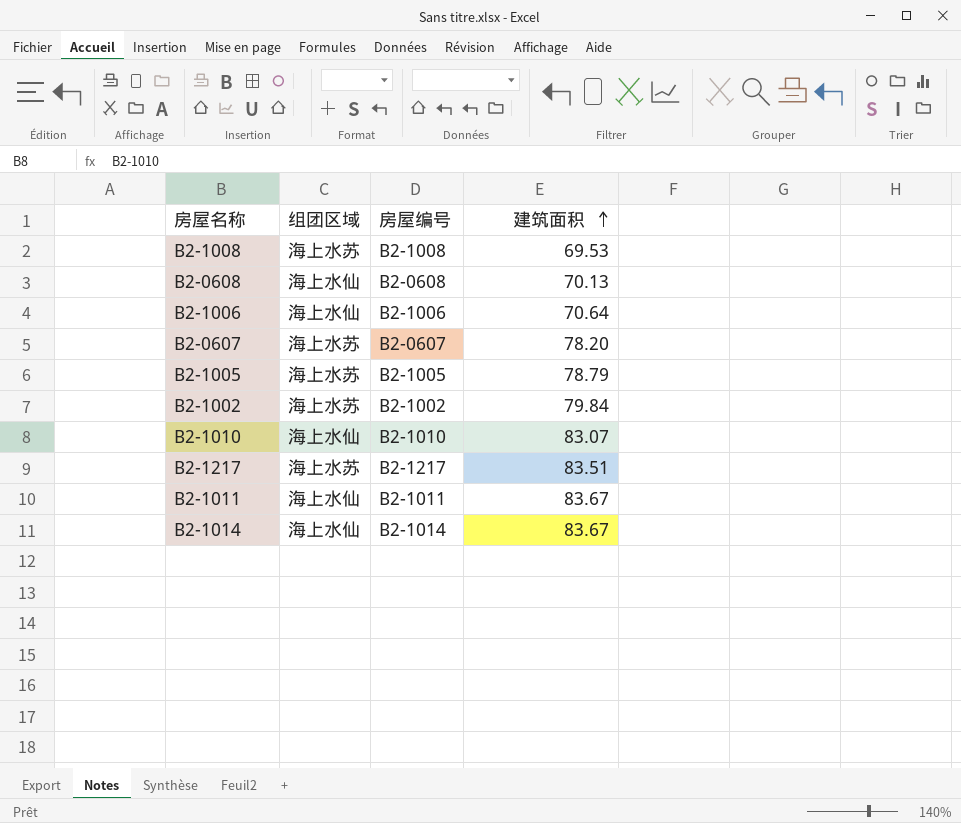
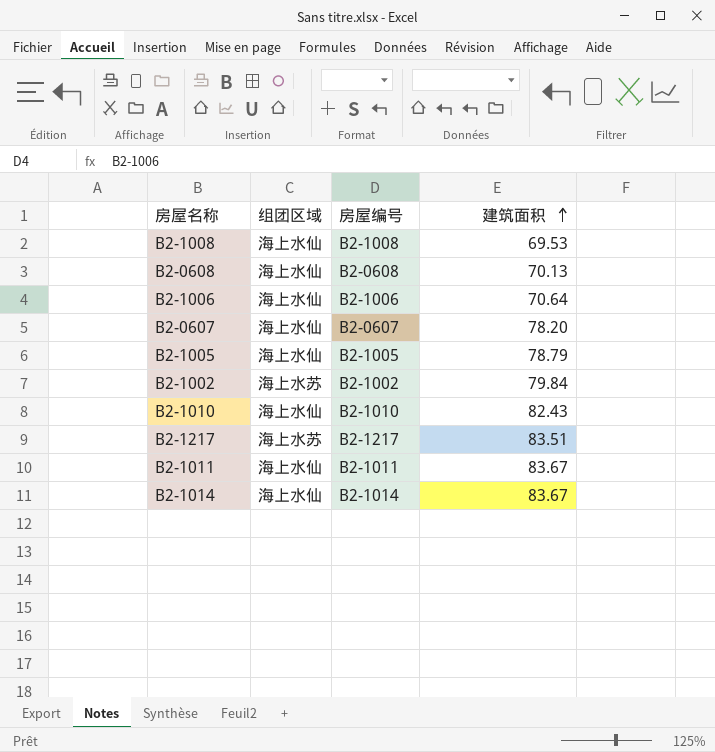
B2-1008 | 组团区域: 海上水苏 -> 海上水仙
B2-0607 | 组团区域: 海上水苏 -> 海上水仙
B2-1005 | 组团区域: 海上水苏 -> 海上水仙
B2-1010 | 建筑面积: 83.07 -> 82.43

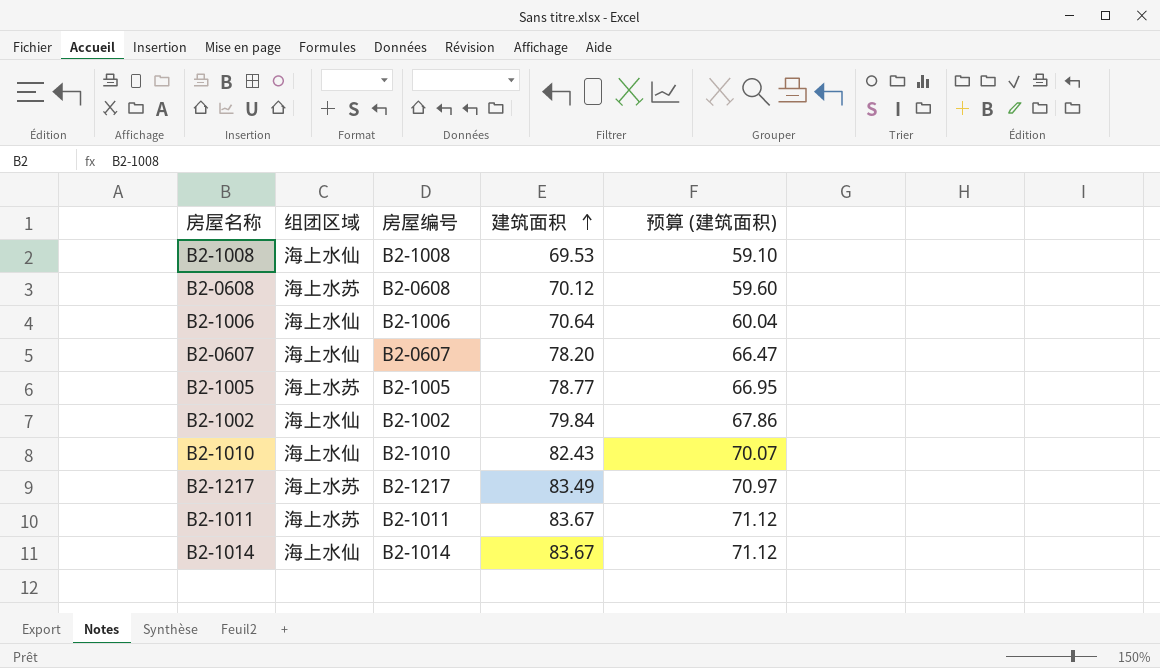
column 预算 (建筑面积) | formula: none -> [建筑面积] * 0.85
B2-0608 | 组团区域: 海上水仙 -> 海上水苏
B2-0608 | 建筑面积: 70.13 -> 70.12
B2-1005 | 组团区域: 海上水仙 -> 海上水苏
B2-1005 | 建筑面积: 78.79 -> 78.77
B2-1002 | 组团区域: 海上水苏 -> 海上水仙
B2-1217 | 建筑面积: 83.51 -> 83.49
B2-1011 | 组团区域: 海上水仙 -> 海上水苏

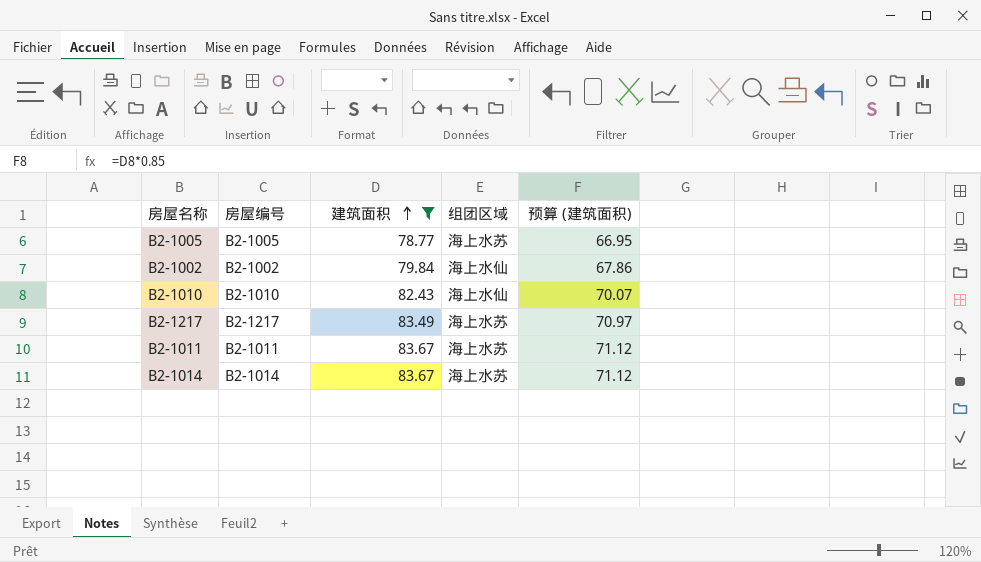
filter: none -> 建筑面积 >= 78.77
column 组团区域 | position: 2 -> 4
B2-1014 | 组团区域: 海上水仙 -> 海上水苏

